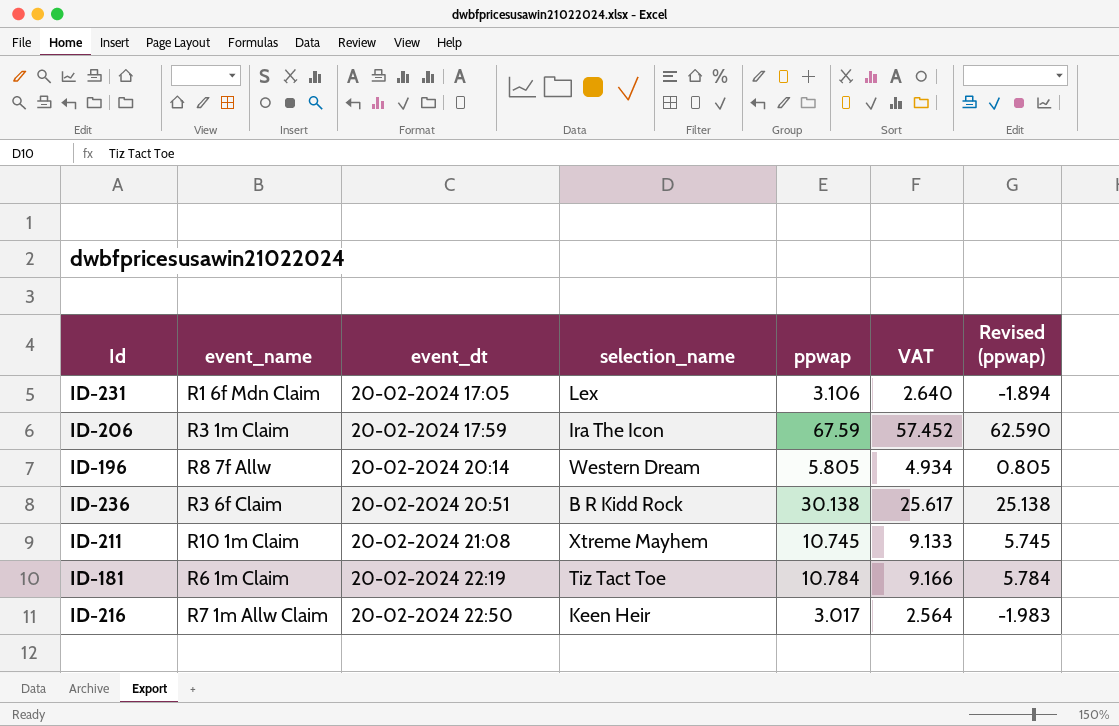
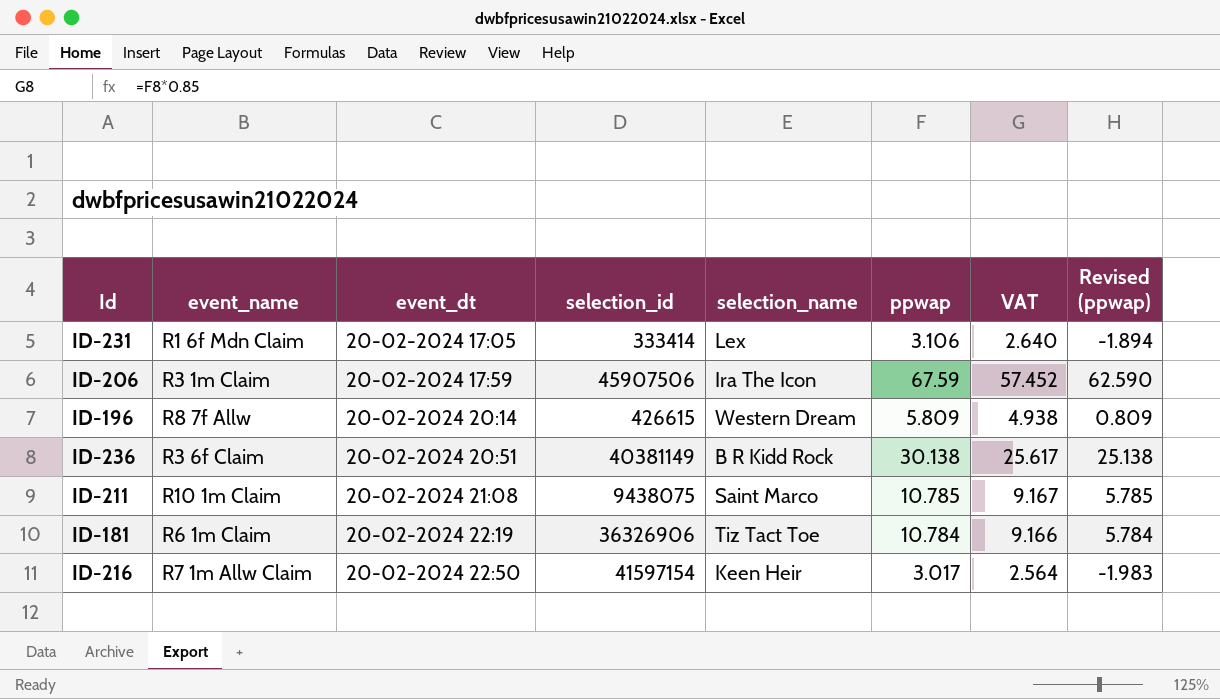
column selection_id | position: none -> 4
ID-196 | ppwap: 5.805 -> 5.809
ID-196 | VAT: 4.934 -> 4.938
ID-196 | Revised (ppwap): 0.805 -> 0.809
ID-211 | selection_name: Xtreme Mayhem -> Saint Marco
ID-211 | ppwap: 10.745 -> 10.785
ID-211 | VAT: 9.133 -> 9.167
ID-211 | Revised (ppwap): 5.745 -> 5.785

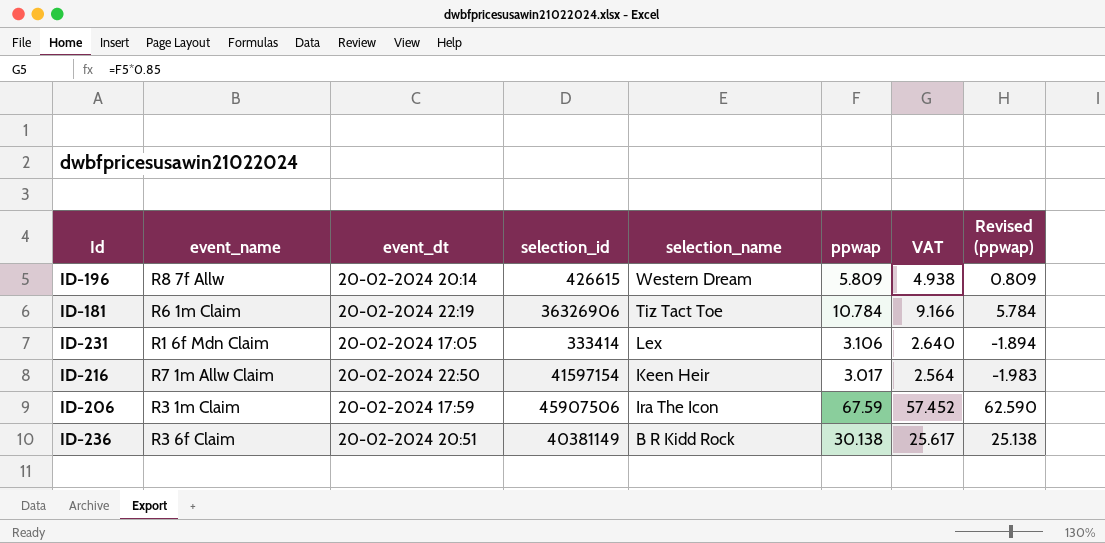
row order: event_dt ascending -> selection_name descending
row ID-211: R10 1m Claim | 20-02-2024 21:08 | 9438075 | Saint Marco | 10.785 | 9.167 | 5.785 -> none

